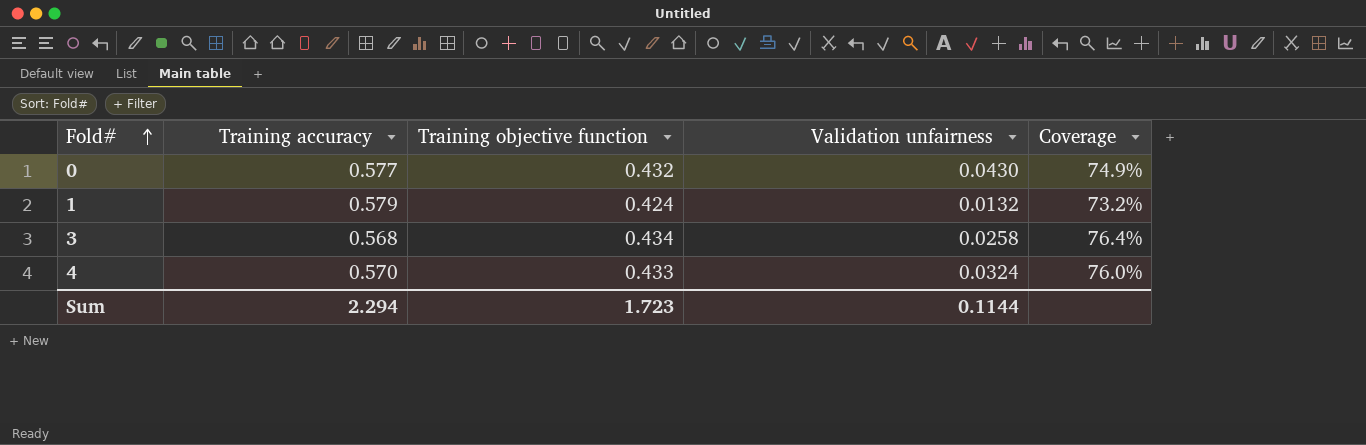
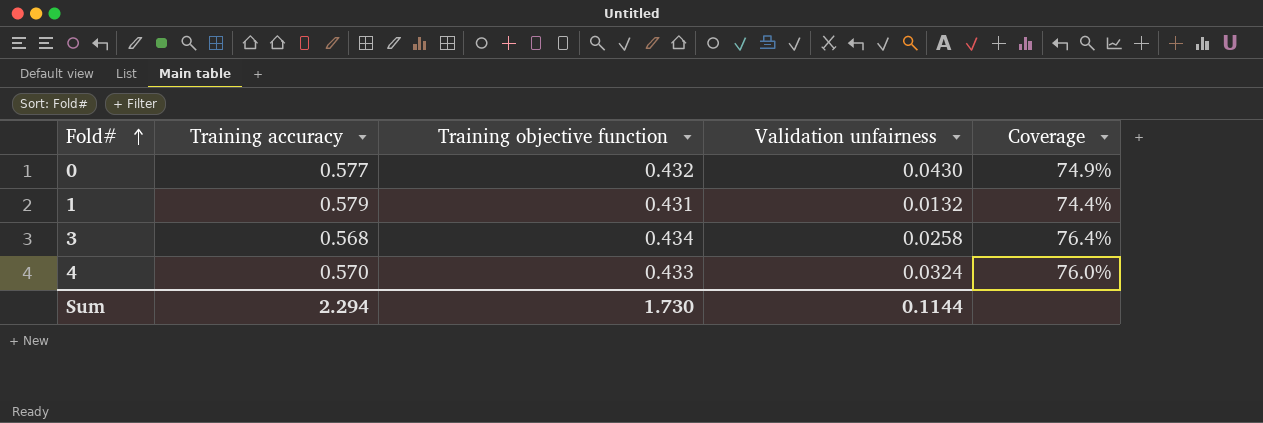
1 | Training objective function: 0.424 -> 0.431
1 | Coverage: 73.2% -> 74.4%
Sum | Training objective function: 1.723 -> 1.730

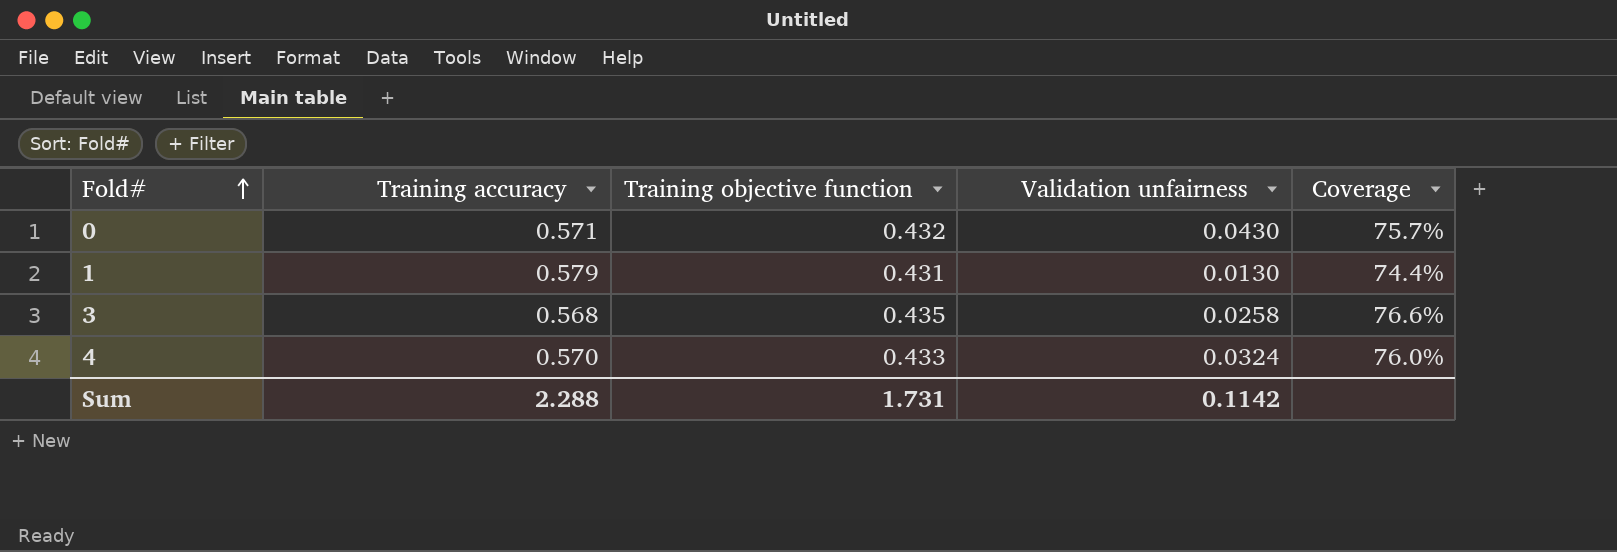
0 | Training accuracy: 0.577 -> 0.571
0 | Coverage: 74.9% -> 75.7%
1 | Validation unfairness: 0.0132 -> 0.0130
3 | Training objective function: 0.434 -> 0.435
3 | Coverage: 76.4% -> 76.6%
Sum | Training accuracy: 2.294 -> 2.288
Sum | Training objective function: 1.730 -> 1.731
Sum | Validation unfairness: 0.1144 -> 0.1142

